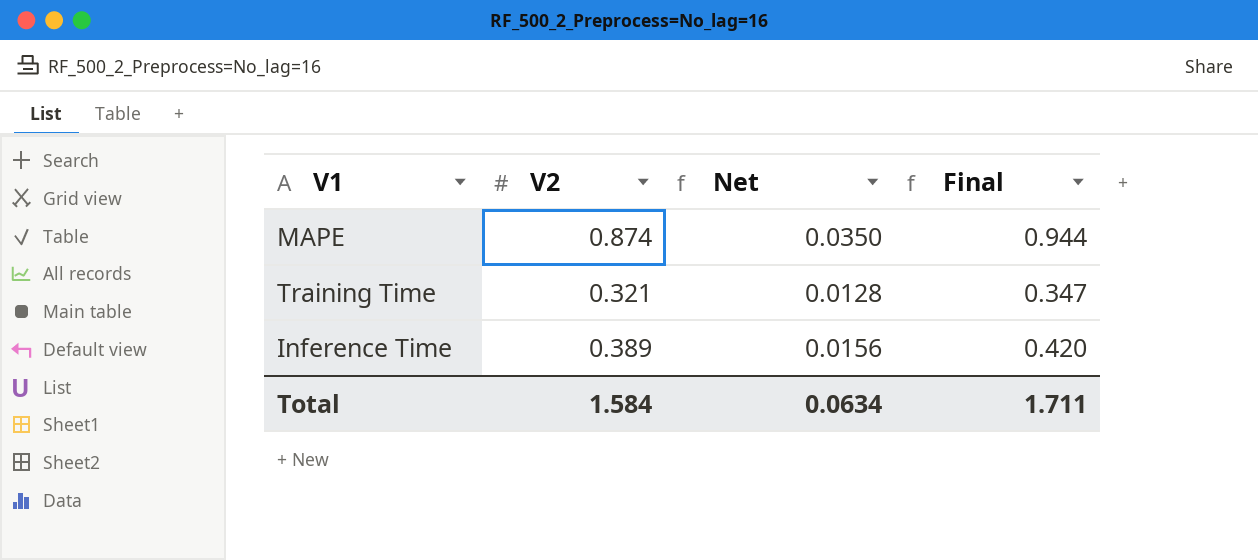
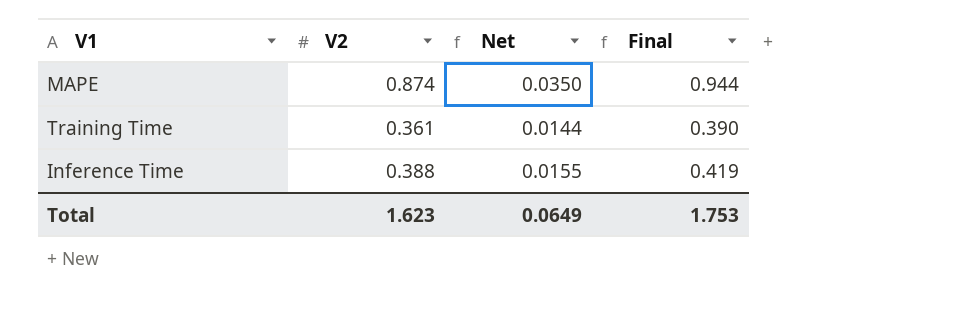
Training Time | V2: 0.321 -> 0.361
Training Time | Net: 0.0128 -> 0.0144
Training Time | Final: 0.347 -> 0.390
Inference Time | V2: 0.389 -> 0.388
Inference Time | Net: 0.0156 -> 0.0155
Inference Time | Final: 0.420 -> 0.419
Total | V2: 1.584 -> 1.623
Total | Net: 0.0634 -> 0.0649
Total | Final: 1.711 -> 1.753

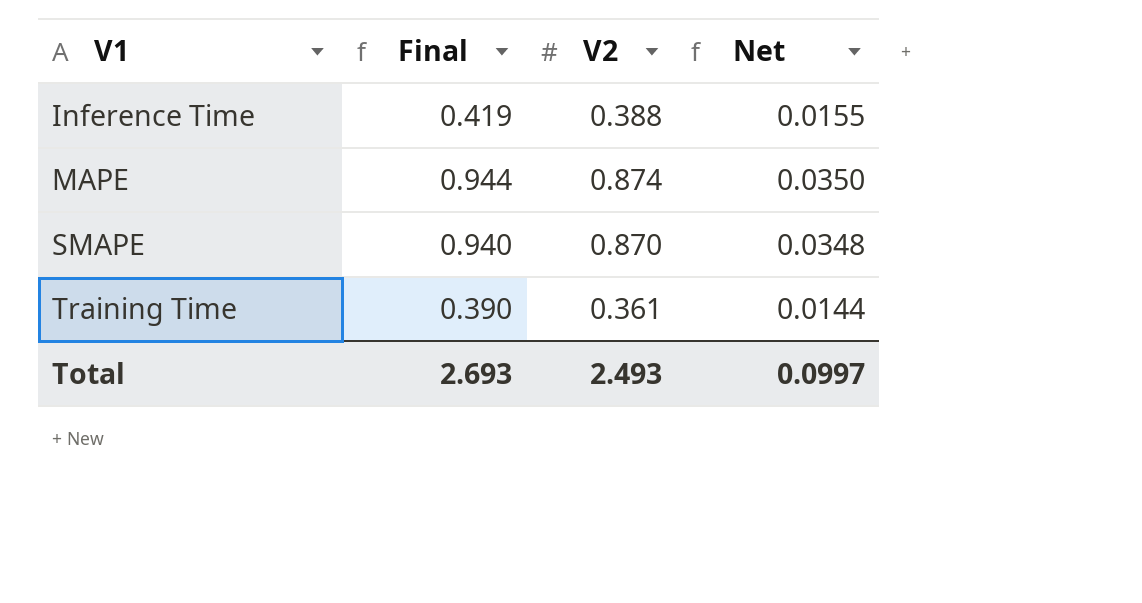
row order: none -> V1 ascending
column Final | position: 4 -> 2
row SMAPE: none -> 0.940 | 0.870 | 0.0348
Total | Final: 1.753 -> 2.693
Total | V2: 1.623 -> 2.493
Total | Net: 0.0649 -> 0.0997

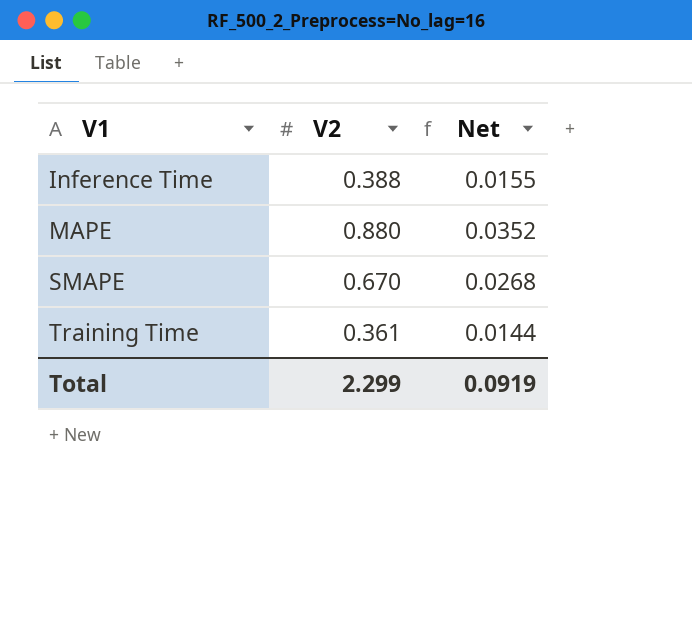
column Final | formula: [V2] * 1.08 -> none
MAPE | V2: 0.874 -> 0.880
MAPE | Net: 0.0350 -> 0.0352
SMAPE | V2: 0.870 -> 0.670
SMAPE | Net: 0.0348 -> 0.0268
Total | V2: 2.493 -> 2.299
Total | Net: 0.0997 -> 0.0919

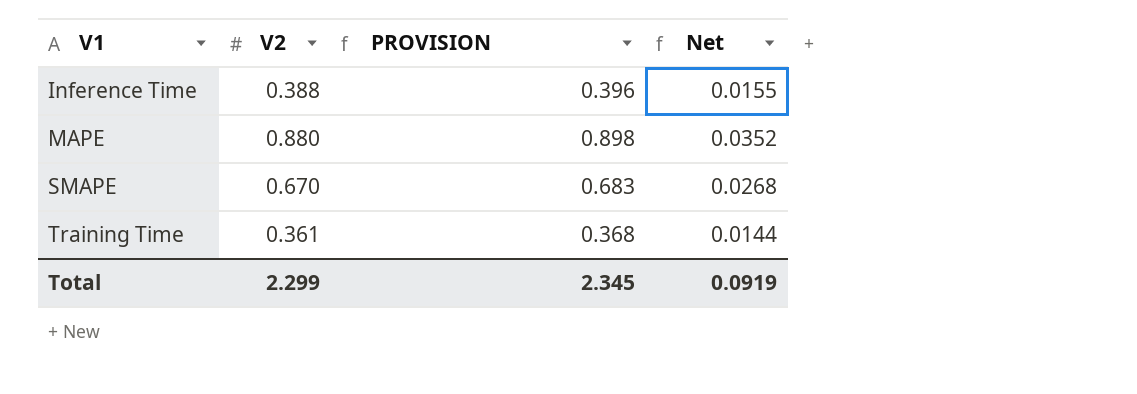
column PROVISION | formula: none -> [V2] * 1.02

